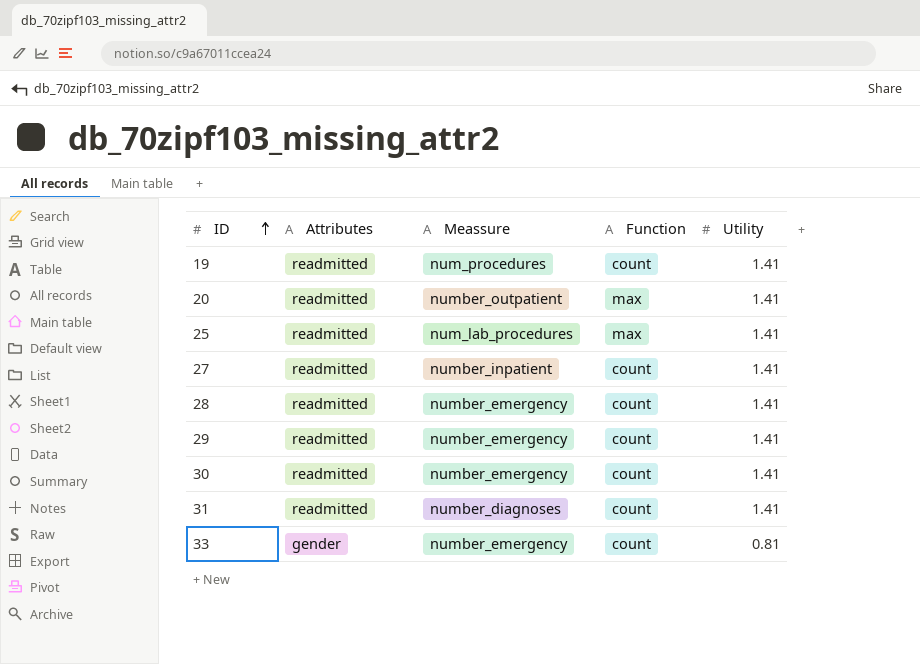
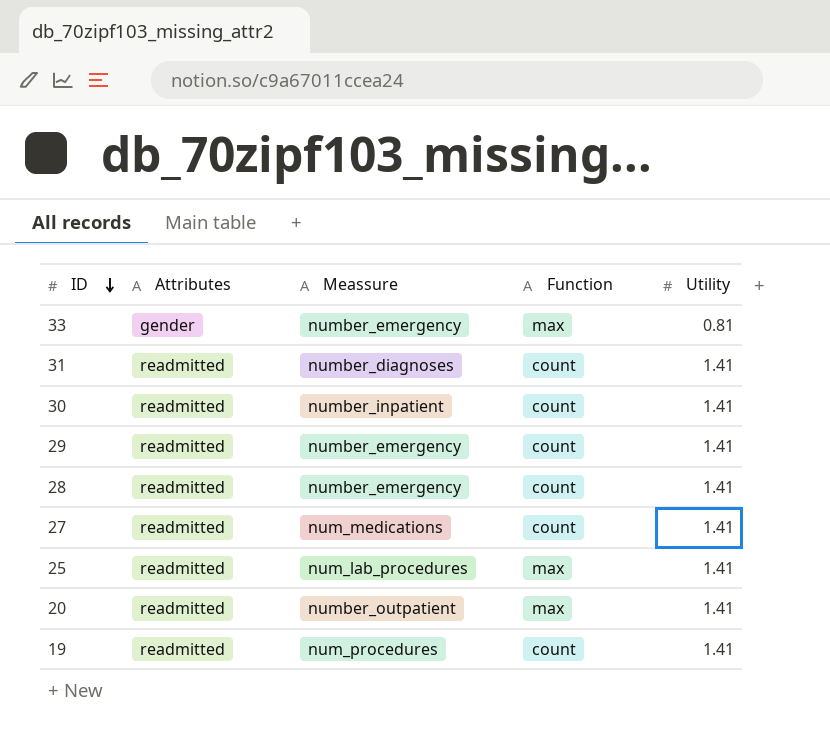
row order: ID ascending -> ID descending
33 | Function: count -> max
30 | Meassure: number_emergency -> number_inpatient
27 | Meassure: number_inpatient -> num_medications

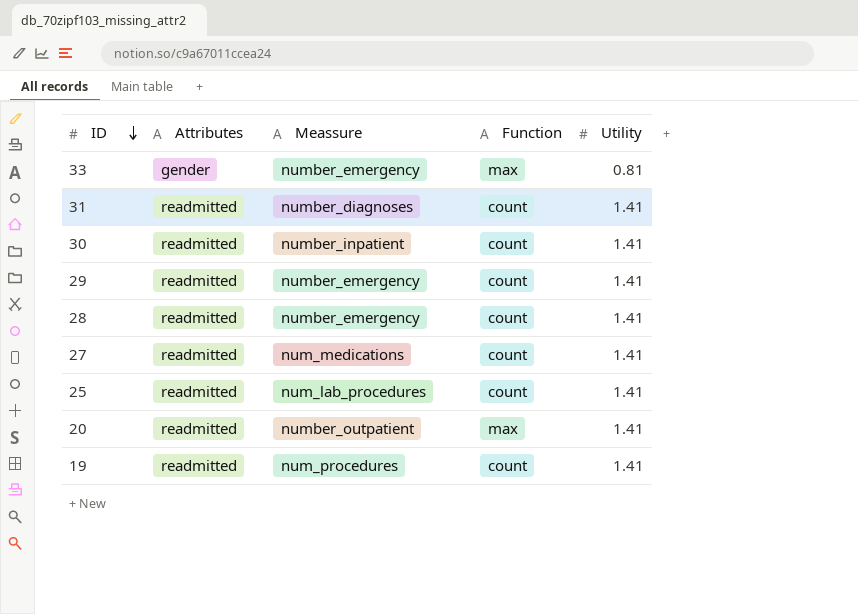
25 | Function: max -> count

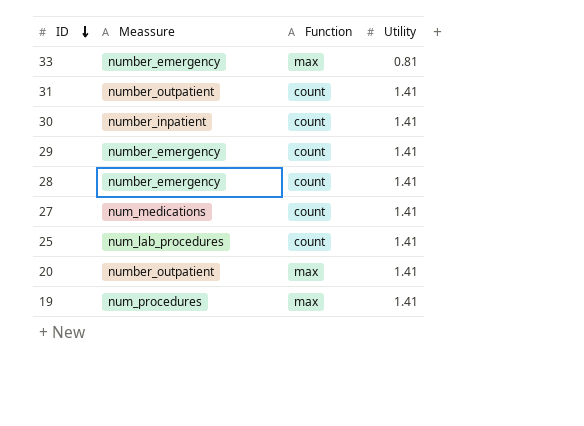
column Attributes | position: 2 -> none
31 | Meassure: number_diagnoses -> number_outpatient
19 | Function: count -> max

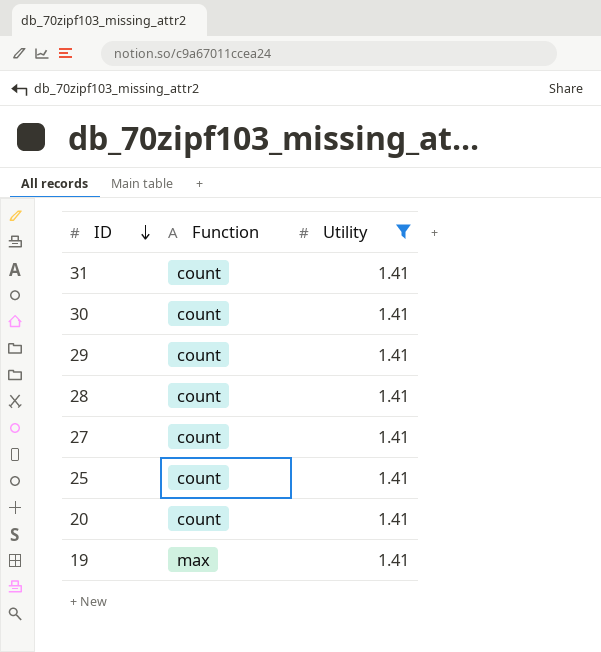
filter: none -> Utility = 1.41
column Meassure | position: 2 -> none
20 | Function: max -> count

